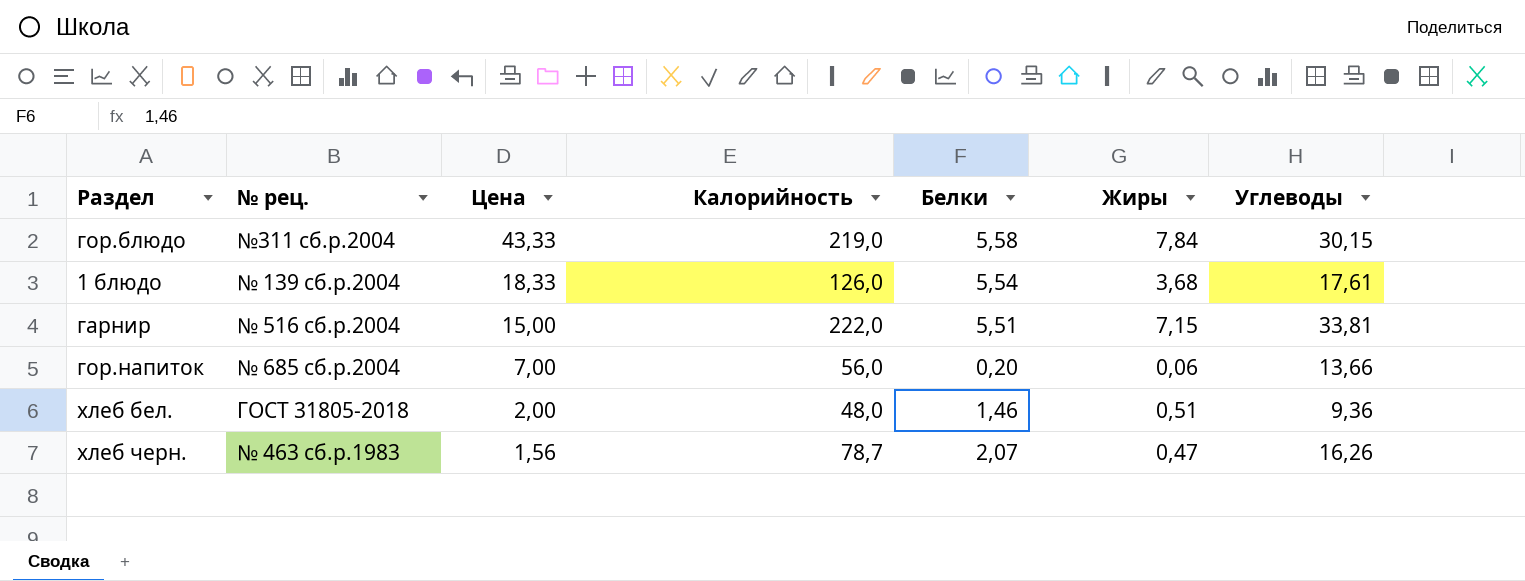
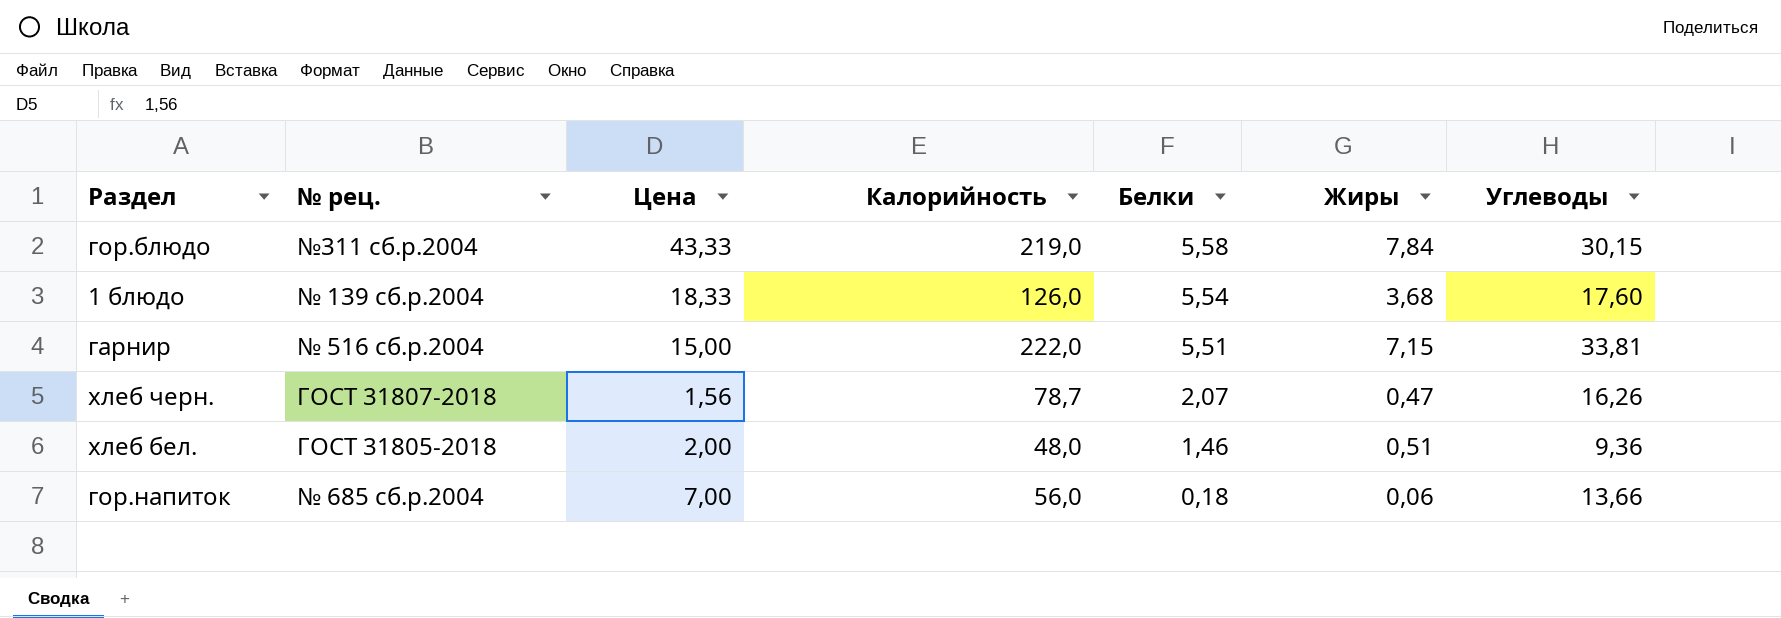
row order: Цена descending -> Белки descending
1 блюдо | Углеводы: 17,61 -> 17,60
хлеб черн. | № рец.: № 463 сб.р.1983 -> ГОСТ 31807-2018
гор.напиток | Белки: 0,20 -> 0,18

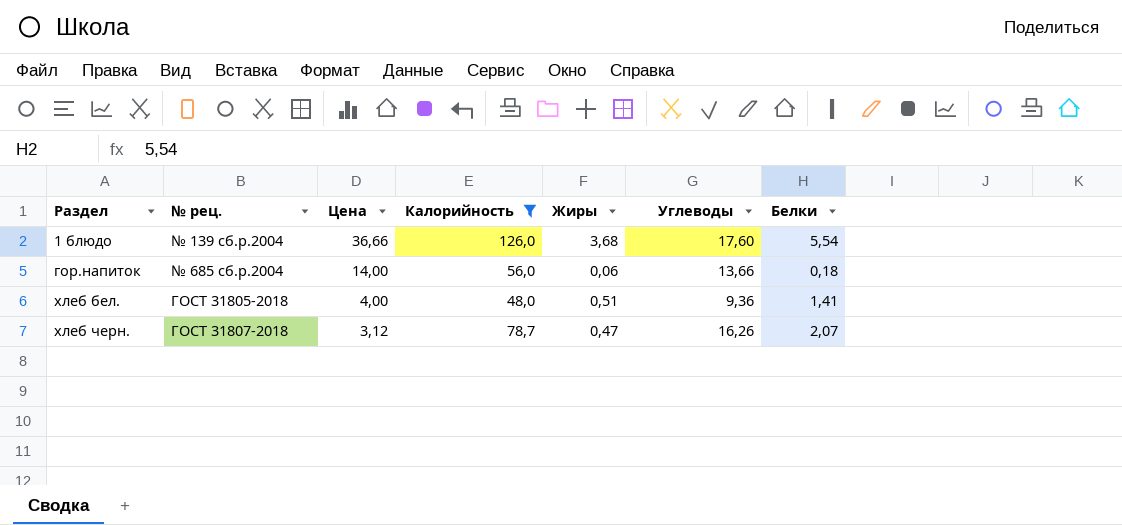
filter: none -> Калорийность <= 126,0
row order: Белки descending -> Раздел ascending
column Белки | position: 5 -> 7
1 блюдо | Цена: 18,33 -> 36,66
гор.напиток | Цена: 7,00 -> 14,00
хлеб бел. | Цена: 2,00 -> 4,00
хлеб бел. | Белки: 1,46 -> 1,41
хлеб черн. | Цена: 1,56 -> 3,12

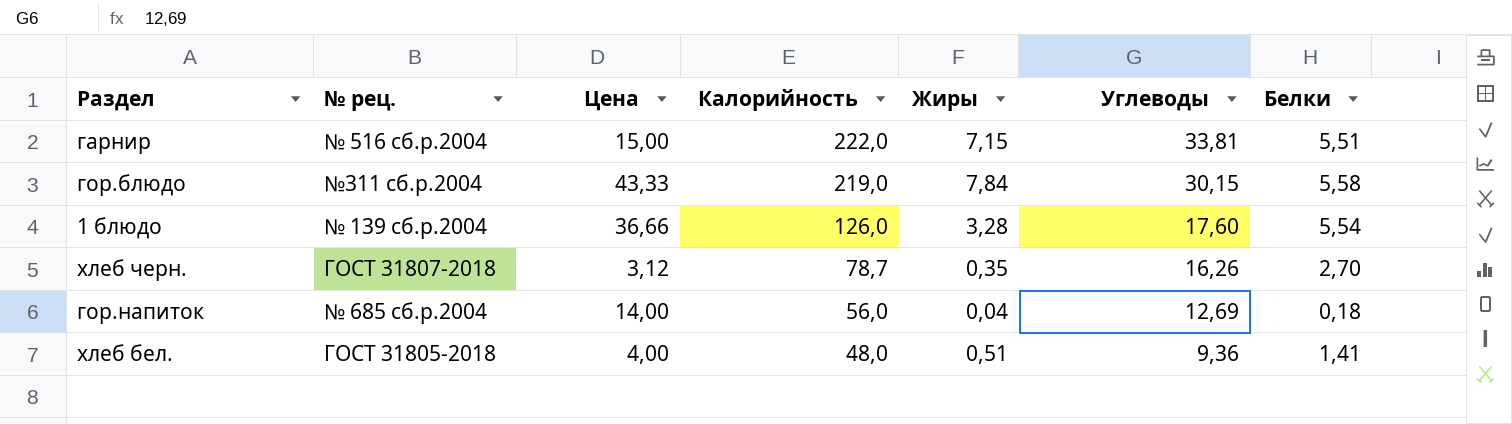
filter: Калорийность <= 126,0 -> none
row order: Раздел ascending -> Калорийность descending
1 блюдо | Жиры: 3,68 -> 3,28
хлеб черн. | Жиры: 0,47 -> 0,35
хлеб черн. | Белки: 2,07 -> 2,70
гор.напиток | Жиры: 0,06 -> 0,04
гор.напиток | Углеводы: 13,66 -> 12,69

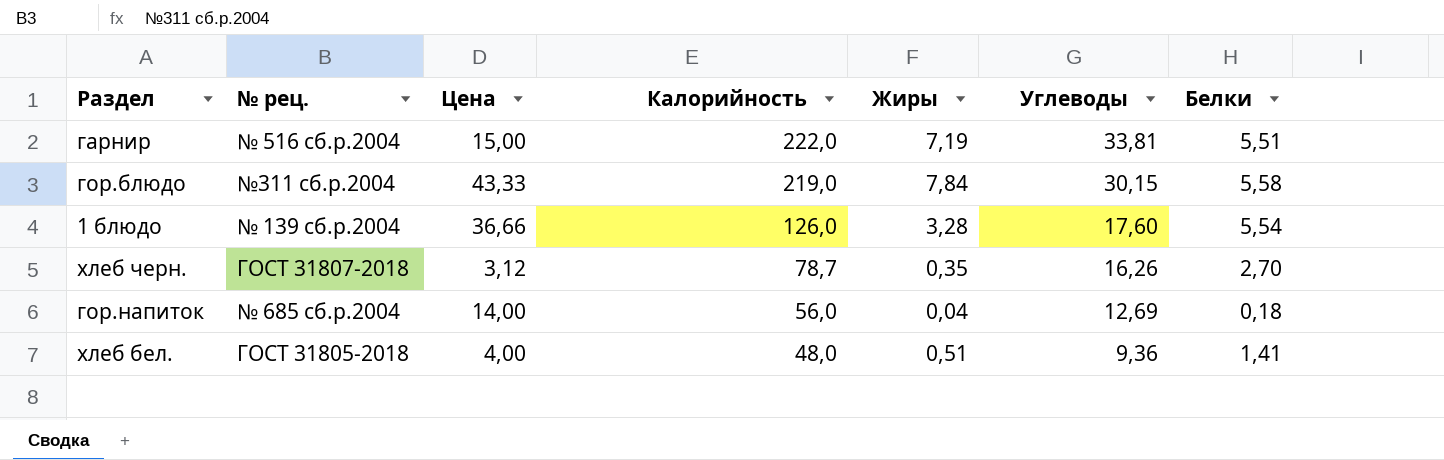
гарнир | Жиры: 7,15 -> 7,19

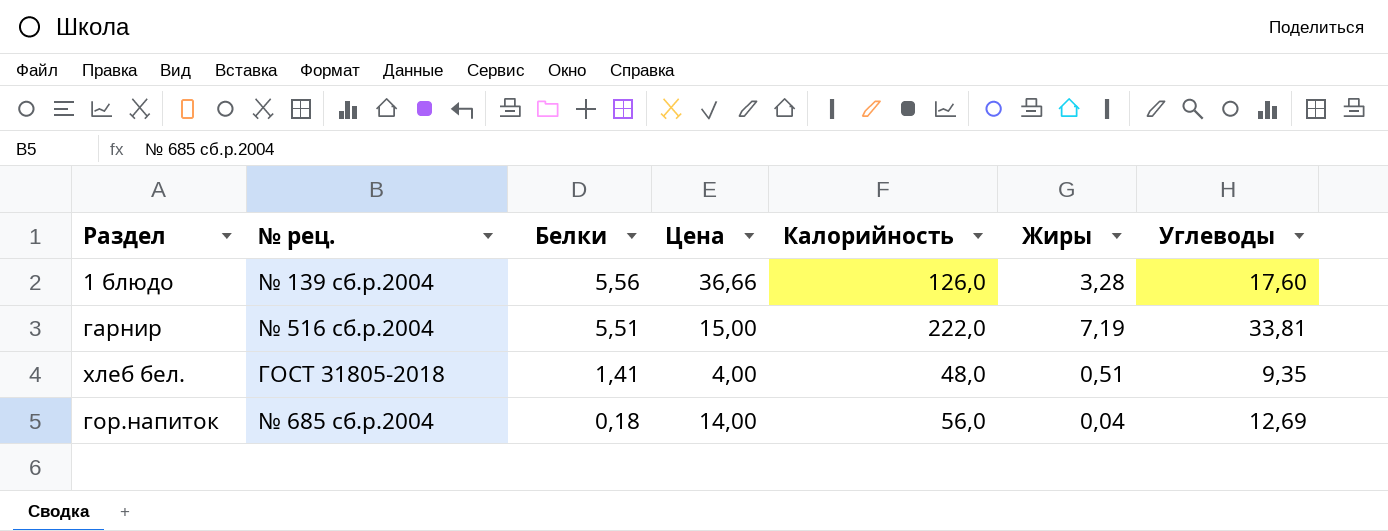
row order: Калорийность descending -> Белки descending
column Белки | position: 7 -> 3
row гор.блюдо: №311 сб.р.2004 | 43,33 | 219,0 | 7,84 | 30,15 | 5,58 -> none
row хлеб черн.: ГОСТ 31807-2018 | 3,12 | 78,7 | 0,35 | 16,26 | 2,70 -> none
1 блюдо | Белки: 5,54 -> 5,56
хлеб бел. | Углеводы: 9,36 -> 9,35

